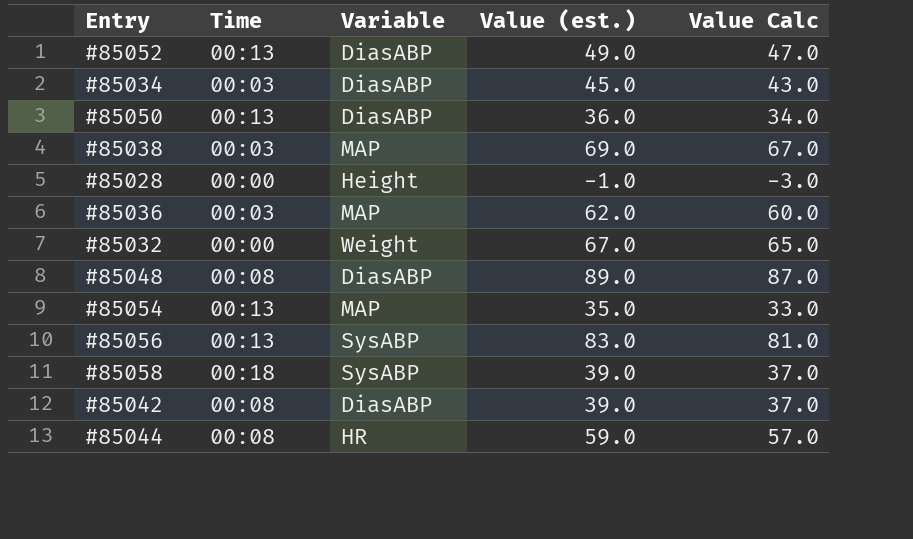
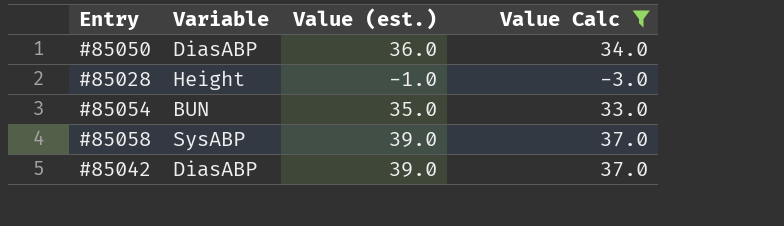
filter: none -> Value Calc <= 37.0
column Time | position: 2 -> none
#85054 | Variable: MAP -> BUN

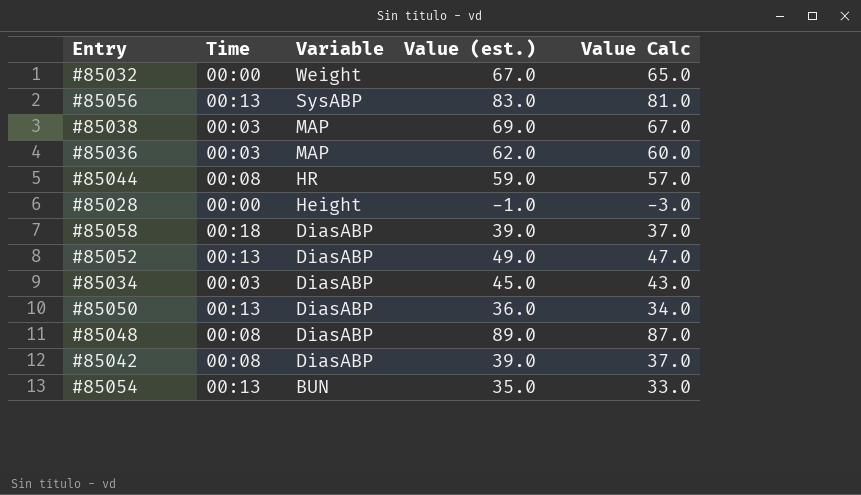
filter: Value Calc <= 37.0 -> none
row order: none -> Variable descending
column Time | position: none -> 2
#85058 | Variable: SysABP -> DiasABP

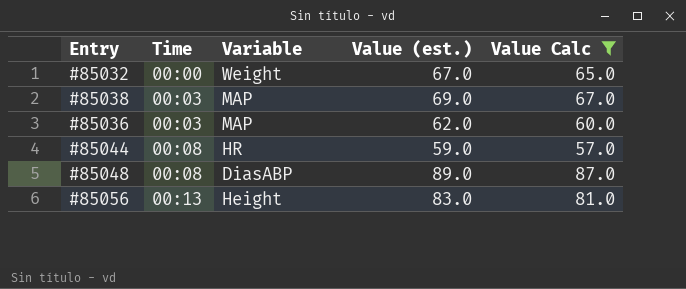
filter: none -> Value Calc >= 57.0
row order: Variable descending -> Time ascending
#85056 | Variable: SysABP -> Height

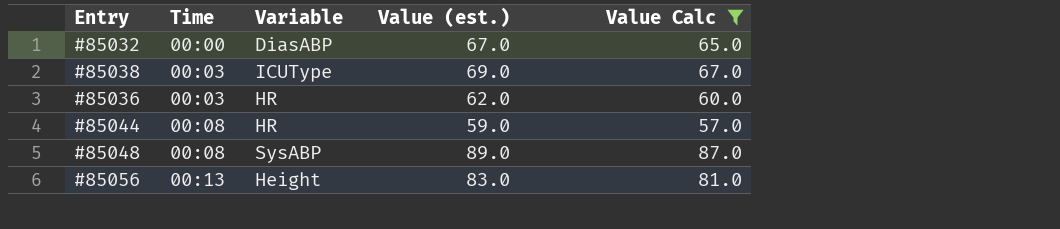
#85032 | Variable: Weight -> DiasABP
#85038 | Variable: MAP -> ICUType
#85036 | Variable: MAP -> HR
#85048 | Variable: DiasABP -> SysABP

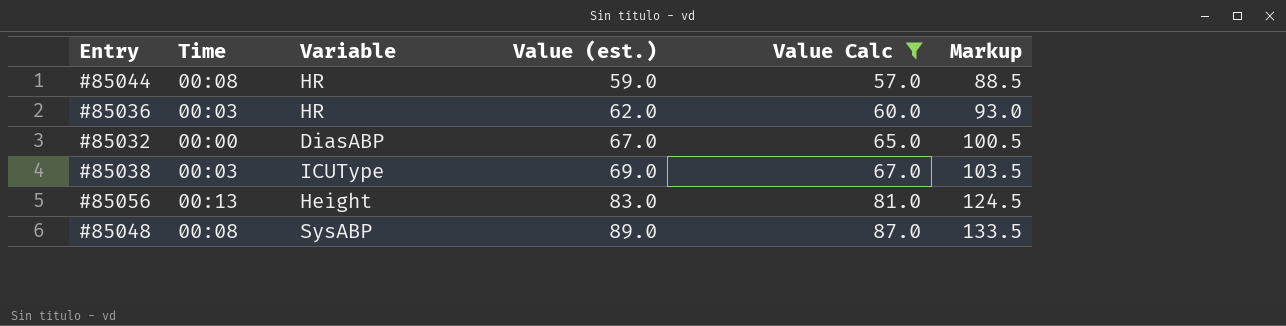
row order: Time ascending -> Value (est.) ascending
column Markup | formula: none -> [Value (est.)] * 1.5

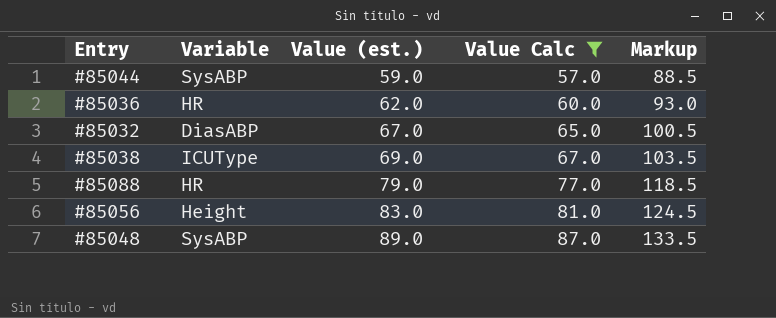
column Time | position: 2 -> none
#85044 | Variable: HR -> SysABP
row #85088: none -> HR | 79.0 | 77.0 | 118.5

